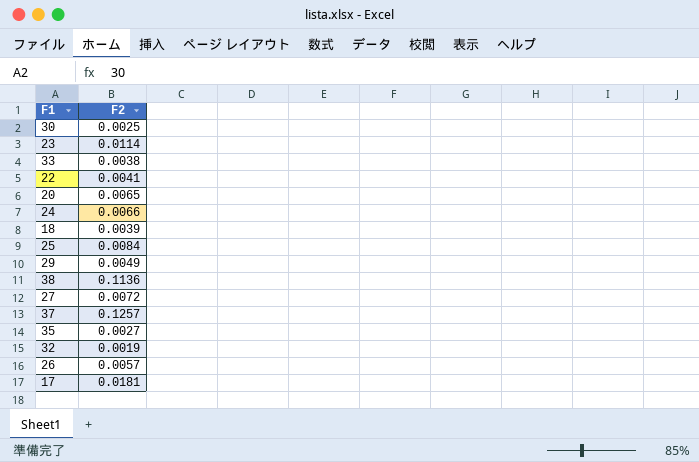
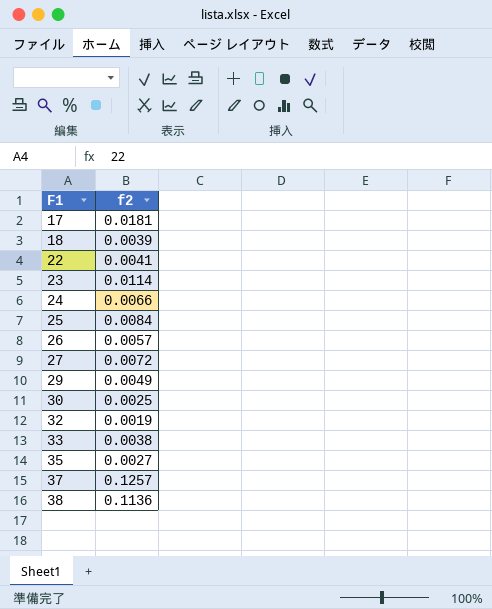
row order: none -> F1 ascending
column name: F2 -> f2
row 20: 0.0065 -> none

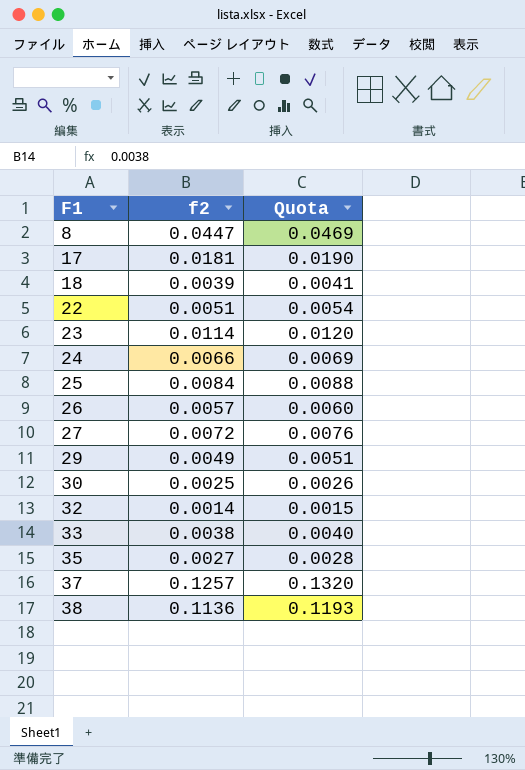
column Quota | formula: none -> [f2] * 1.05
row 8: none -> 0.0447 | 0.0469
22 | f2: 0.0041 -> 0.0051
32 | f2: 0.0019 -> 0.0014

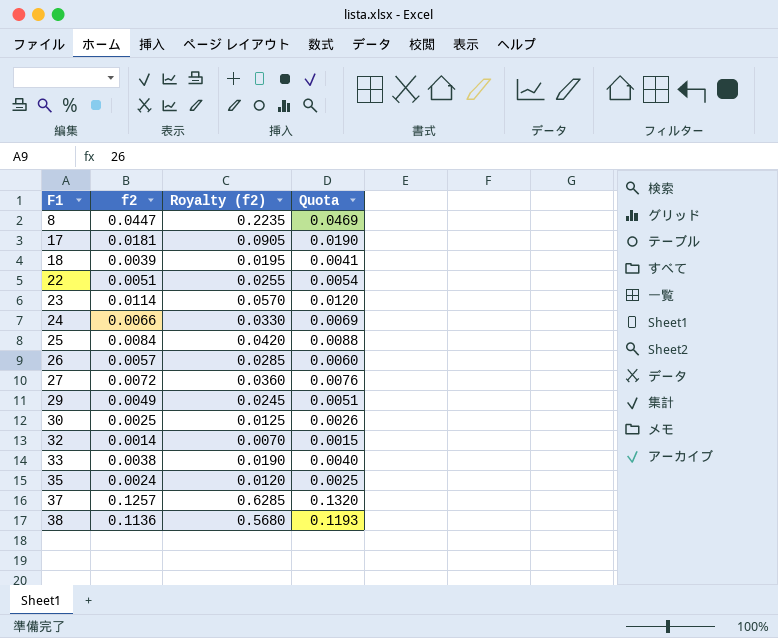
column Royalty (f2) | formula: none -> [f2] * 5
35 | f2: 0.0027 -> 0.0024
35 | Quota: 0.0028 -> 0.0025

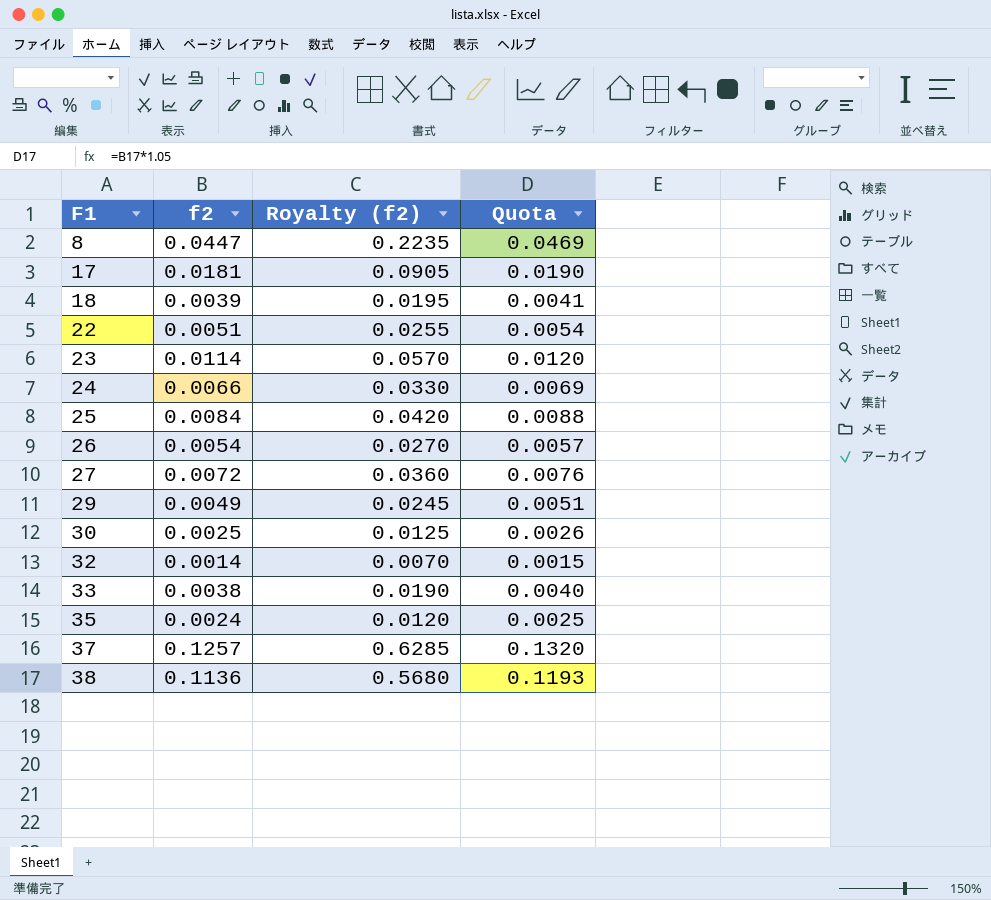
26 | f2: 0.0057 -> 0.0054
26 | Royalty (f2): 0.0285 -> 0.0270
26 | Quota: 0.0060 -> 0.0057

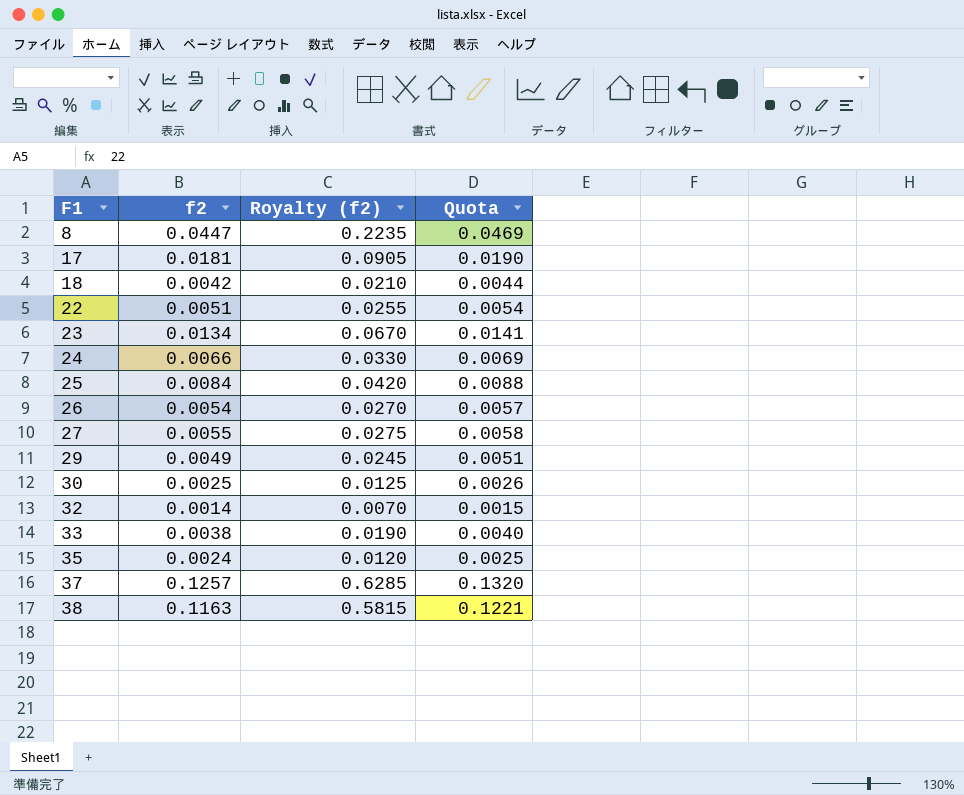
18 | f2: 0.0039 -> 0.0042
18 | Royalty (f2): 0.0195 -> 0.0210
18 | Quota: 0.0041 -> 0.0044
23 | f2: 0.0114 -> 0.0134
23 | Royalty (f2): 0.0570 -> 0.0670
23 | Quota: 0.0120 -> 0.0141
27 | f2: 0.0072 -> 0.0055
27 | Royalty (f2): 0.0360 -> 0.0275
27 | Quota: 0.0076 -> 0.0058
38 | f2: 0.1136 -> 0.1163
38 | Royalty (f2): 0.5680 -> 0.5815
38 | Quota: 0.1193 -> 0.1221

